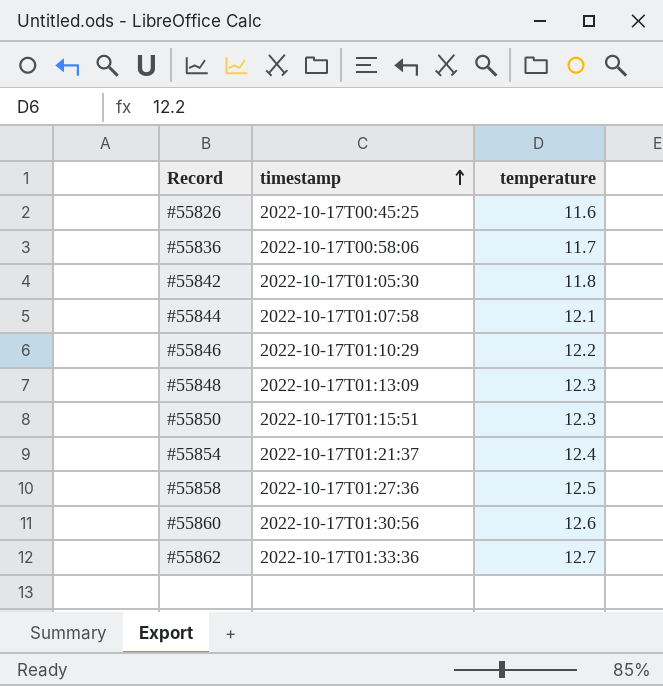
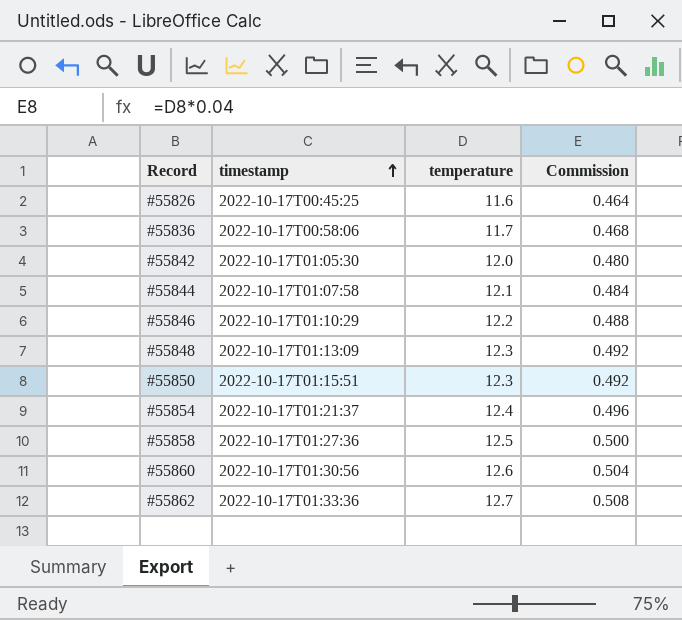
column Commission | formula: none -> [temperature] * 0.04
#55842 | temperature: 11.8 -> 12.0

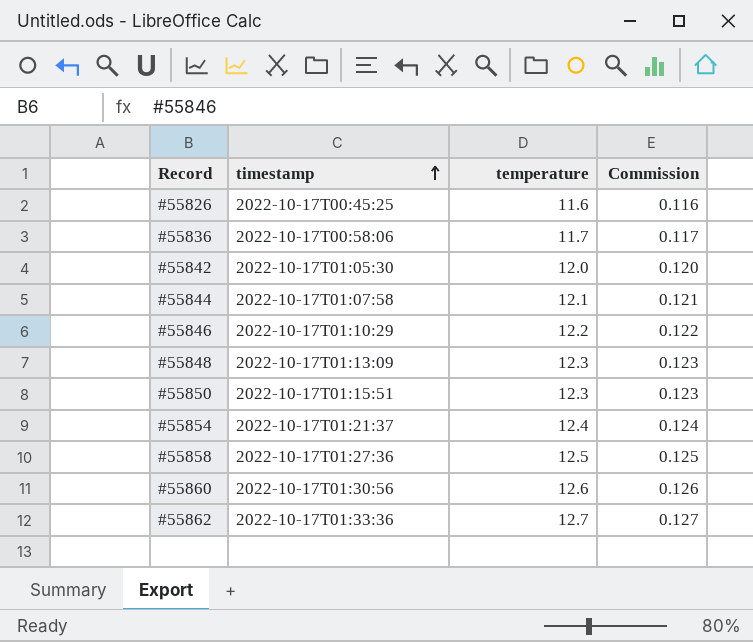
column Commission | formula: [temperature] * 0.04 -> [temperature] * 0.01

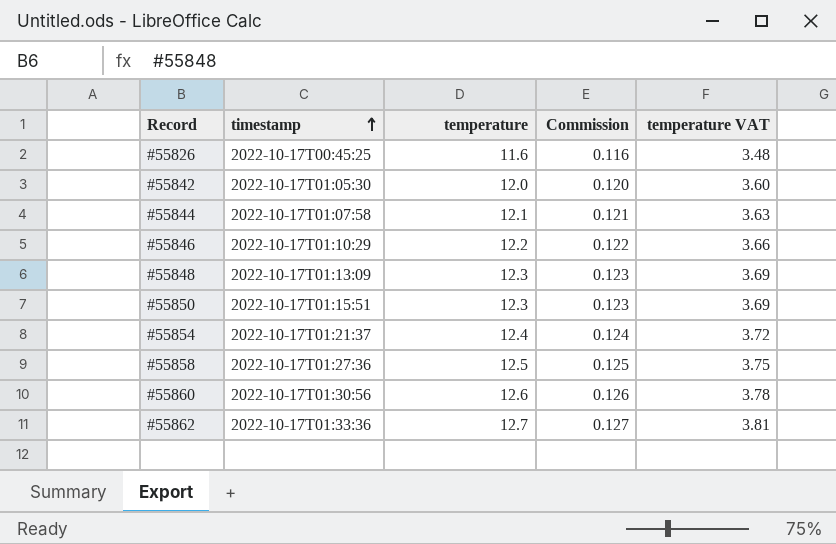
column temperature VAT | formula: none -> [temperature] * 0.3
row #55836: 2022-10-17T00:58:06 | 11.7 | 0.117 -> none

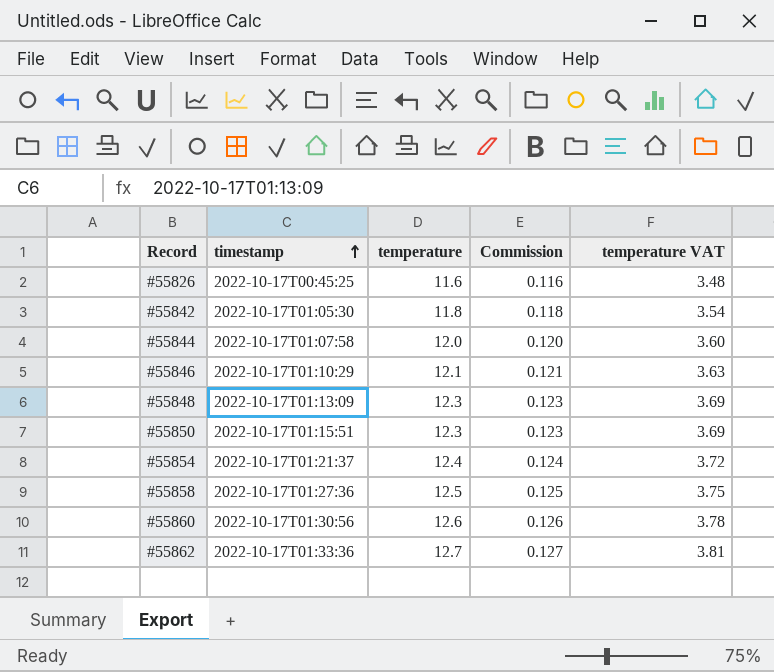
#55842 | temperature: 12.0 -> 11.8
#55842 | Commission: 0.120 -> 0.118
#55842 | temperature VAT: 3.60 -> 3.54
#55844 | temperature: 12.1 -> 12.0
#55844 | Commission: 0.121 -> 0.120
#55844 | temperature VAT: 3.63 -> 3.60
#55846 | temperature: 12.2 -> 12.1
#55846 | Commission: 0.122 -> 0.121
#55846 | temperature VAT: 3.66 -> 3.63

